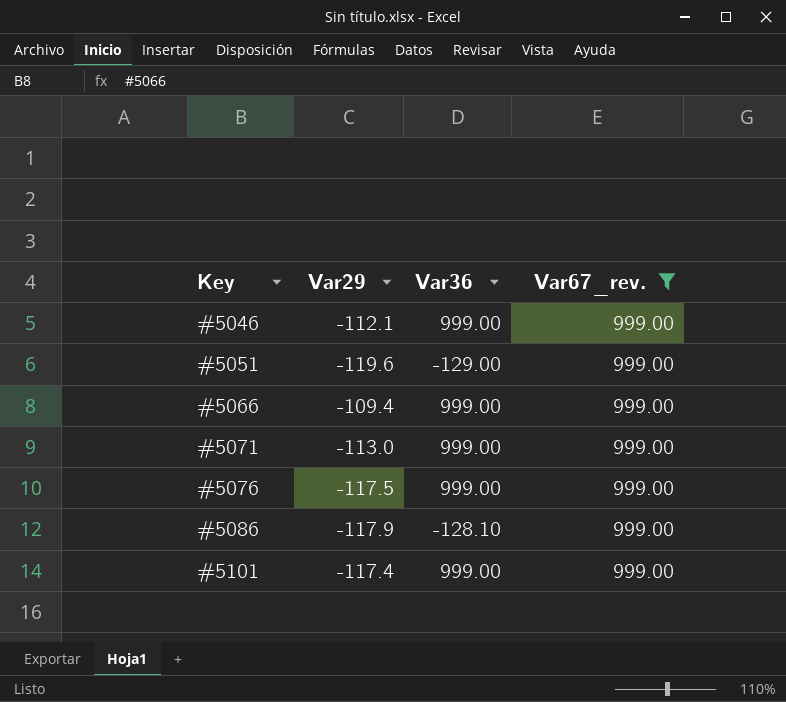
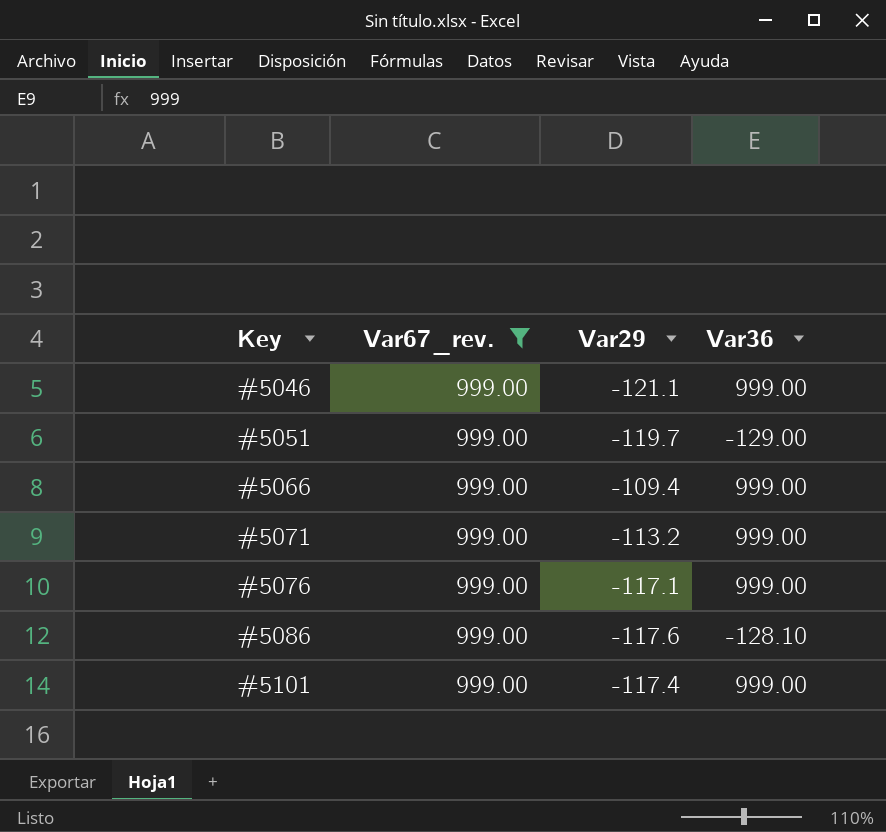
column Var67_rev. | position: 4 -> 2
#5046 | Var29: -112.1 -> -121.1
#5051 | Var29: -119.6 -> -119.7
#5071 | Var29: -113.0 -> -113.2
#5076 | Var29: -117.5 -> -117.1
#5086 | Var29: -117.9 -> -117.6

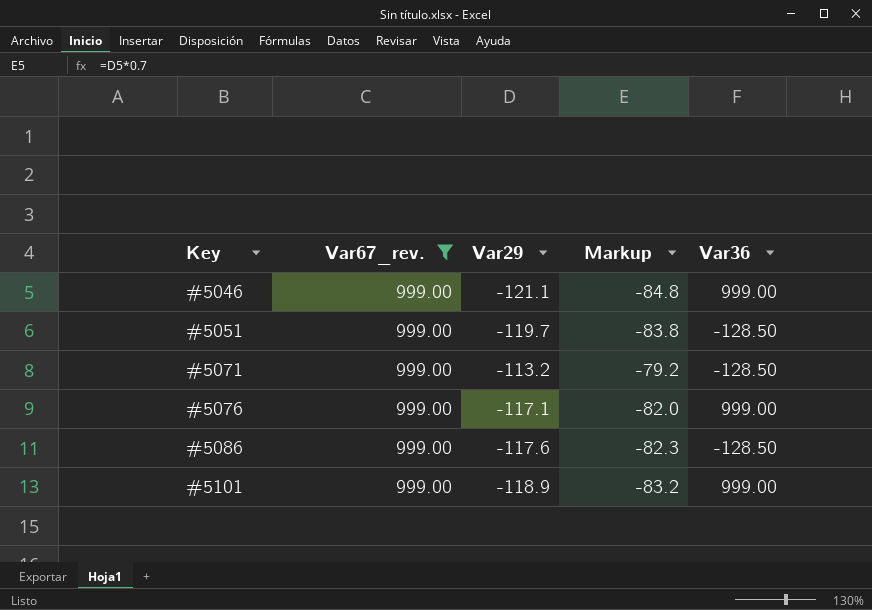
column Markup | formula: none -> [Var29] * 0.7
row #5066: 999.00 | -109.4 | 999.00 -> none
#5051 | Var36: -129.00 -> -128.50
#5071 | Var36: 999.00 -> -128.50
#5086 | Var36: -128.10 -> -128.50
#5101 | Var29: -117.4 -> -118.9

